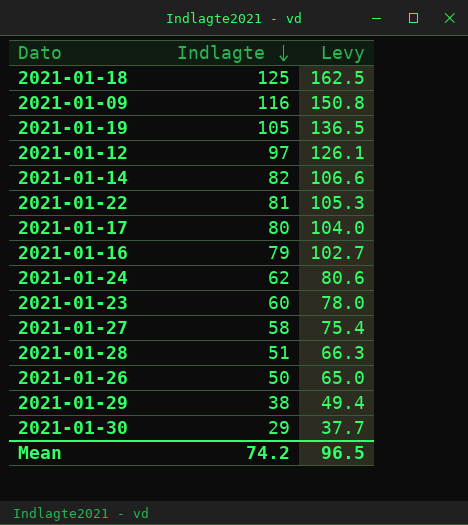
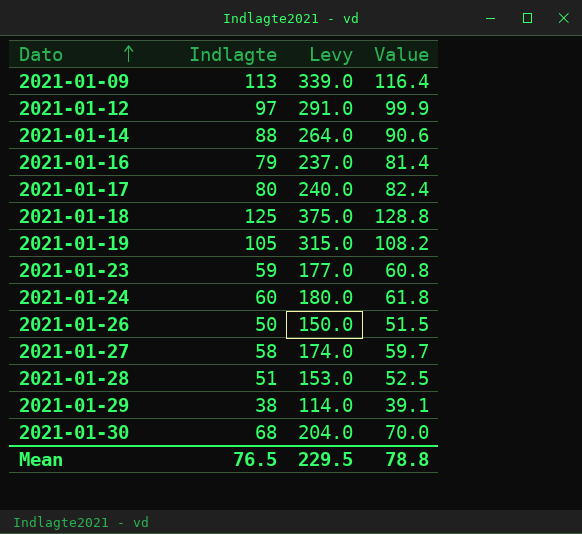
row order: Indlagte descending -> Dato ascending
column Levy | formula: [Indlagte] * 1.3 -> [Indlagte] * 3
column Value | formula: none -> [Indlagte] * 1.03
row 2021-01-22: 81 | 105.3 -> none
2021-01-09 | Indlagte: 116 -> 113
2021-01-14 | Indlagte: 82 -> 88
2021-01-23 | Indlagte: 60 -> 59
2021-01-24 | Indlagte: 62 -> 60
2021-01-30 | Indlagte: 29 -> 68
Mean | Indlagte: 74.2 -> 76.5
Mean | Levy: 96.5 -> 229.5

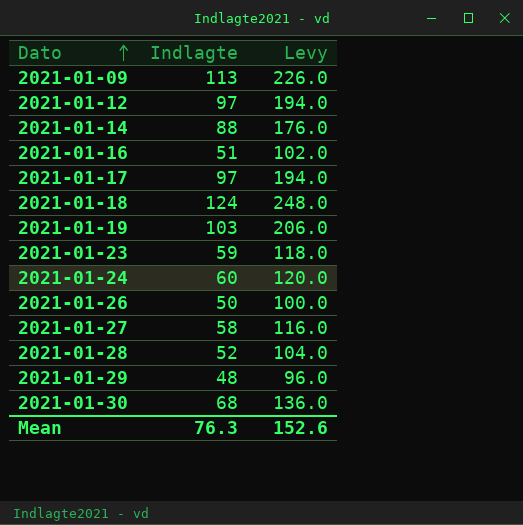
column Value | formula: [Indlagte] * 1.03 -> none
column Levy | formula: [Indlagte] * 3 -> [Indlagte] * 2
2021-01-16 | Indlagte: 79 -> 51
2021-01-17 | Indlagte: 80 -> 97
2021-01-18 | Indlagte: 125 -> 124
2021-01-19 | Indlagte: 105 -> 103
2021-01-28 | Indlagte: 51 -> 52
2021-01-29 | Indlagte: 38 -> 48
Mean | Indlagte: 76.5 -> 76.3
Mean | Levy: 229.5 -> 152.6

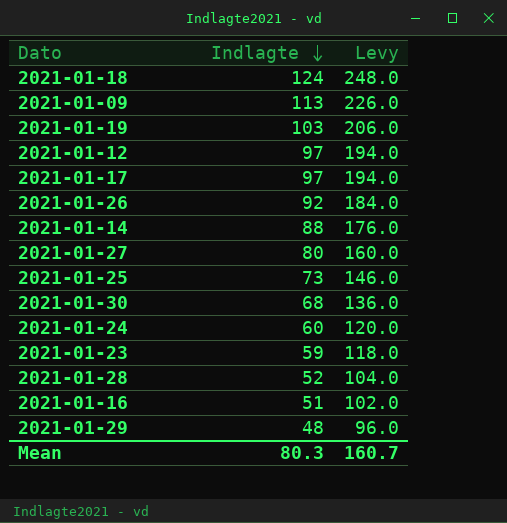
row order: Dato ascending -> Indlagte descending
2021-01-26 | Indlagte: 50 -> 92
2021-01-26 | Levy: 100.0 -> 184.0
2021-01-27 | Indlagte: 58 -> 80
2021-01-27 | Levy: 116.0 -> 160.0
row 2021-01-25: none -> 73 | 146.0
Mean | Indlagte: 76.3 -> 80.3
Mean | Levy: 152.6 -> 160.7

